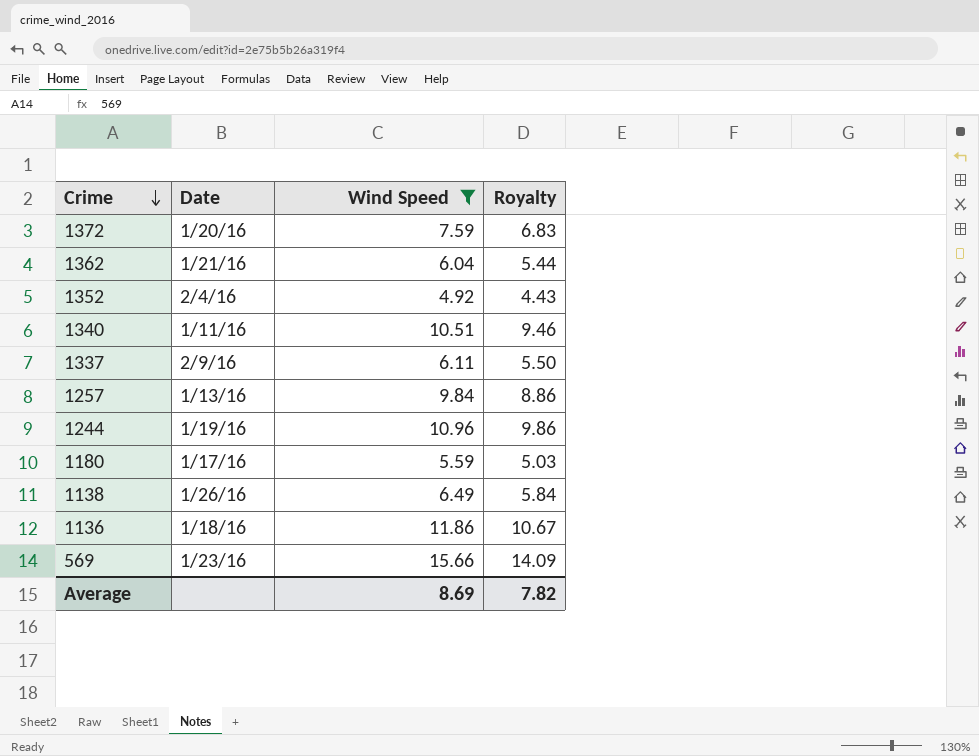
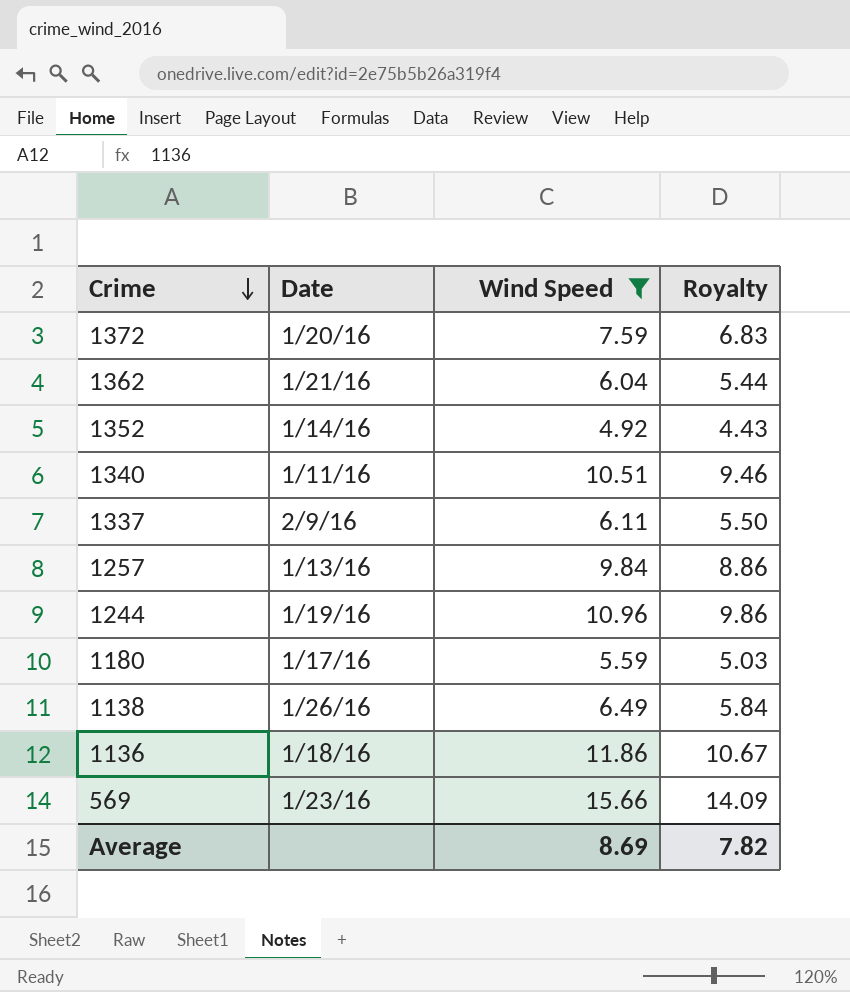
1352 | Date: 2/4/16 -> 1/14/16

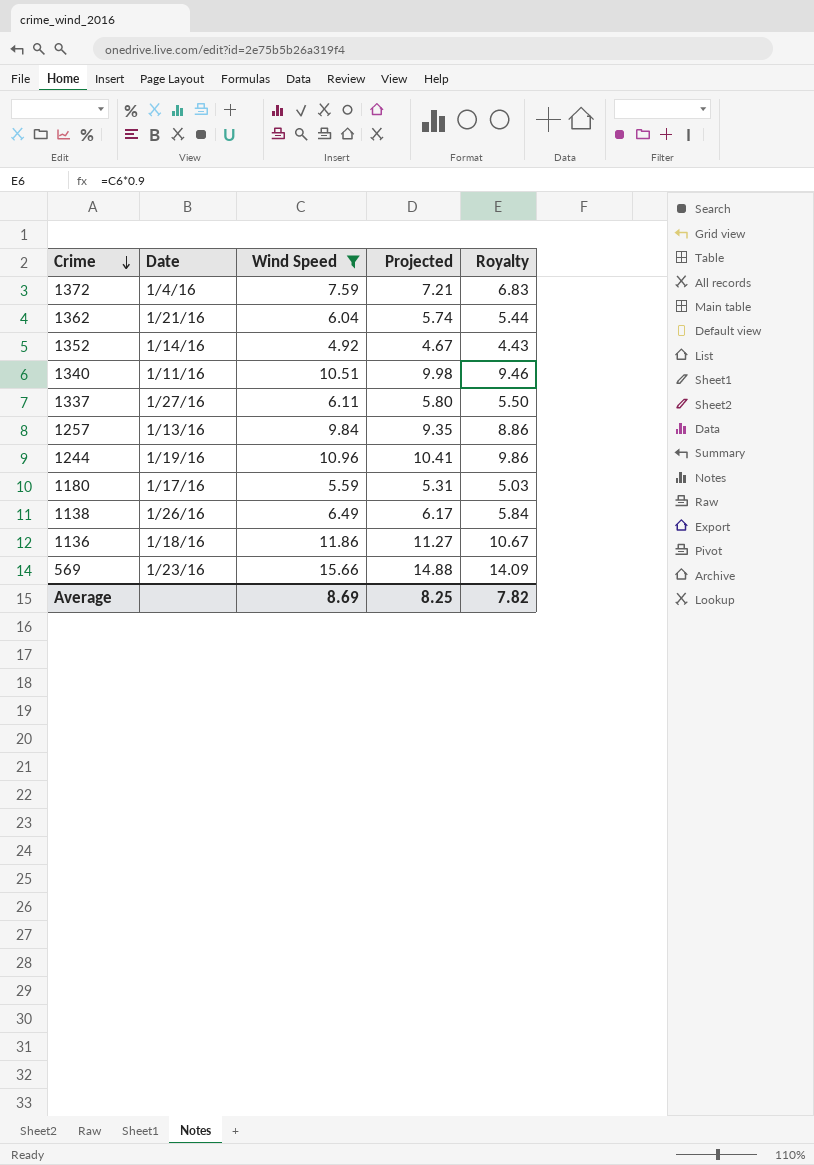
column Projected | formula: none -> [Wind Speed] * 0.95
1372 | Date: 1/20/16 -> 1/4/16
1337 | Date: 2/9/16 -> 1/27/16

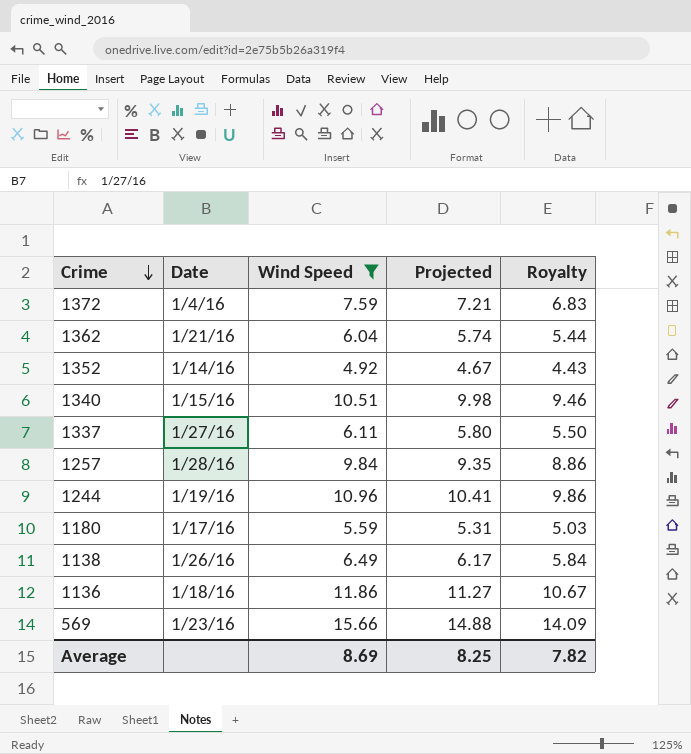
1340 | Date: 1/11/16 -> 1/15/16
1257 | Date: 1/13/16 -> 1/28/16

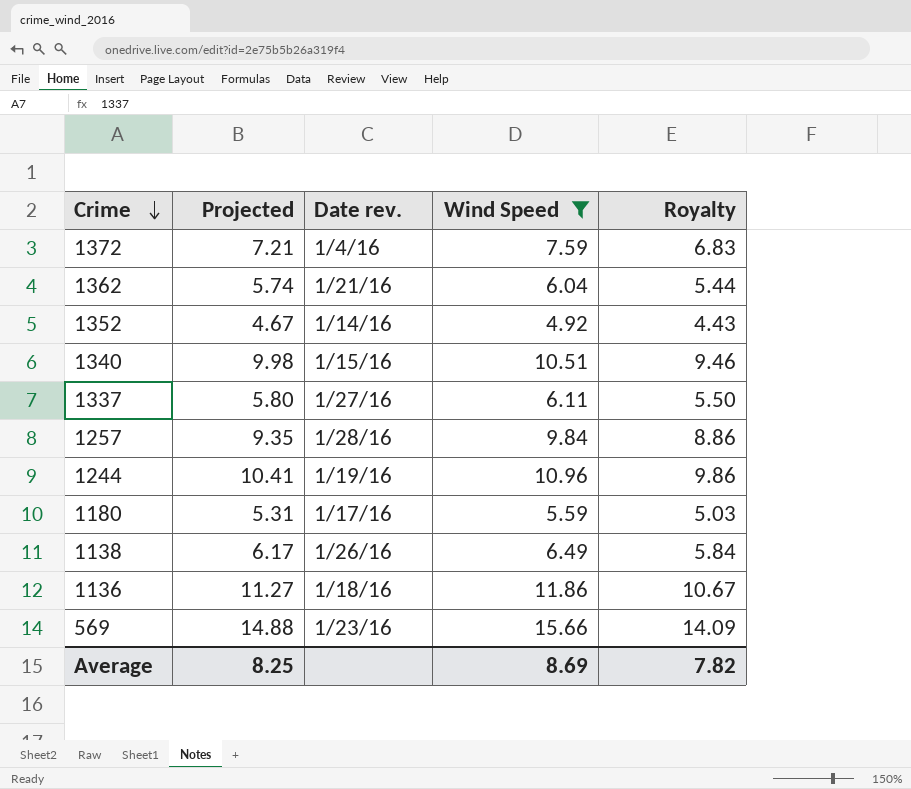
column Projected | position: 4 -> 2
column name: Date -> Date rev.

